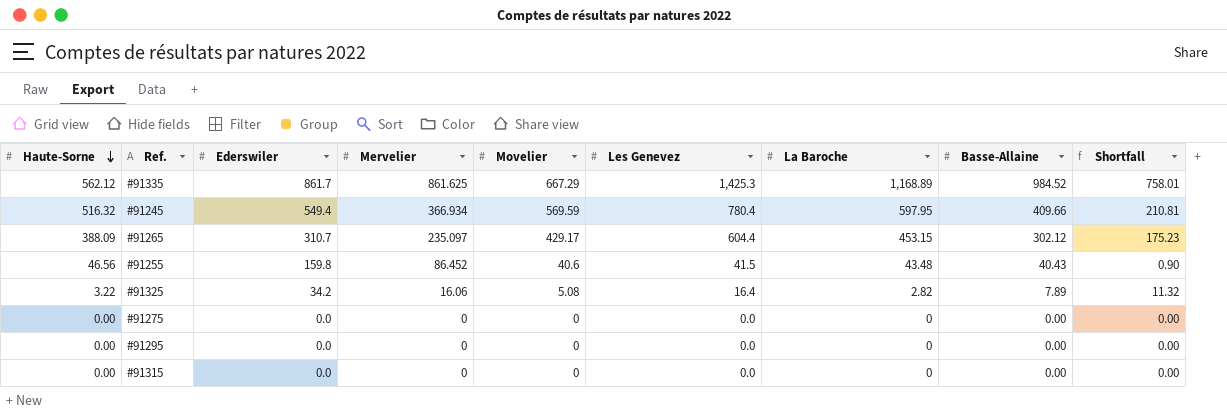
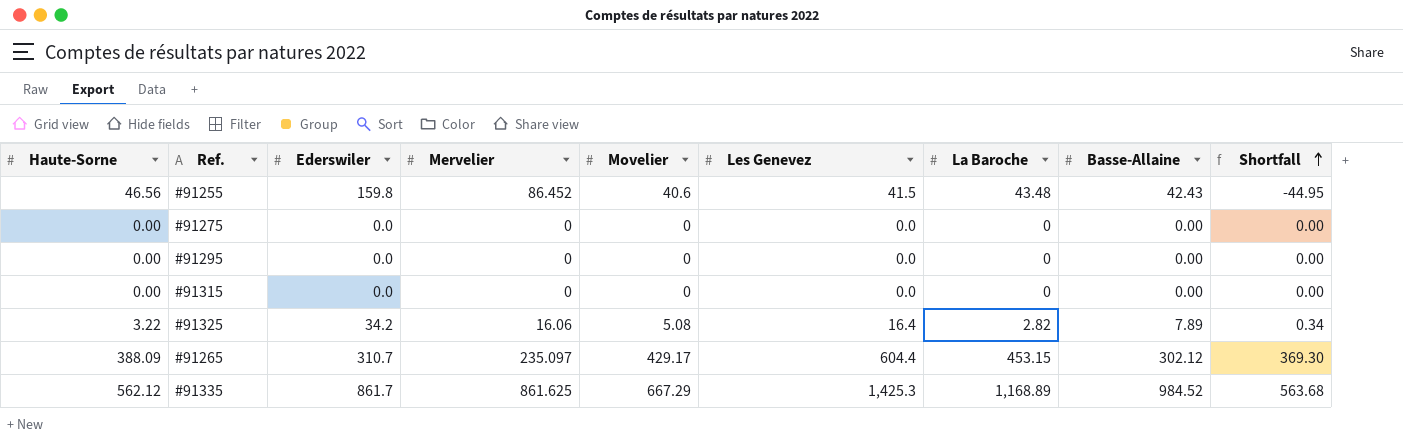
row order: Haute-Sorne descending -> Shortfall ascending
column Shortfall | formula: [Les Genevez] - [Movelier] -> [Les Genevez] - [Mervelier]
row #91245: 516.32 | 549.4 | 366.934 | 569.59 | 780.4 | 597.95 | 409.66 | 210.81 -> none
#91255 | Basse-Allaine: 40.43 -> 42.43

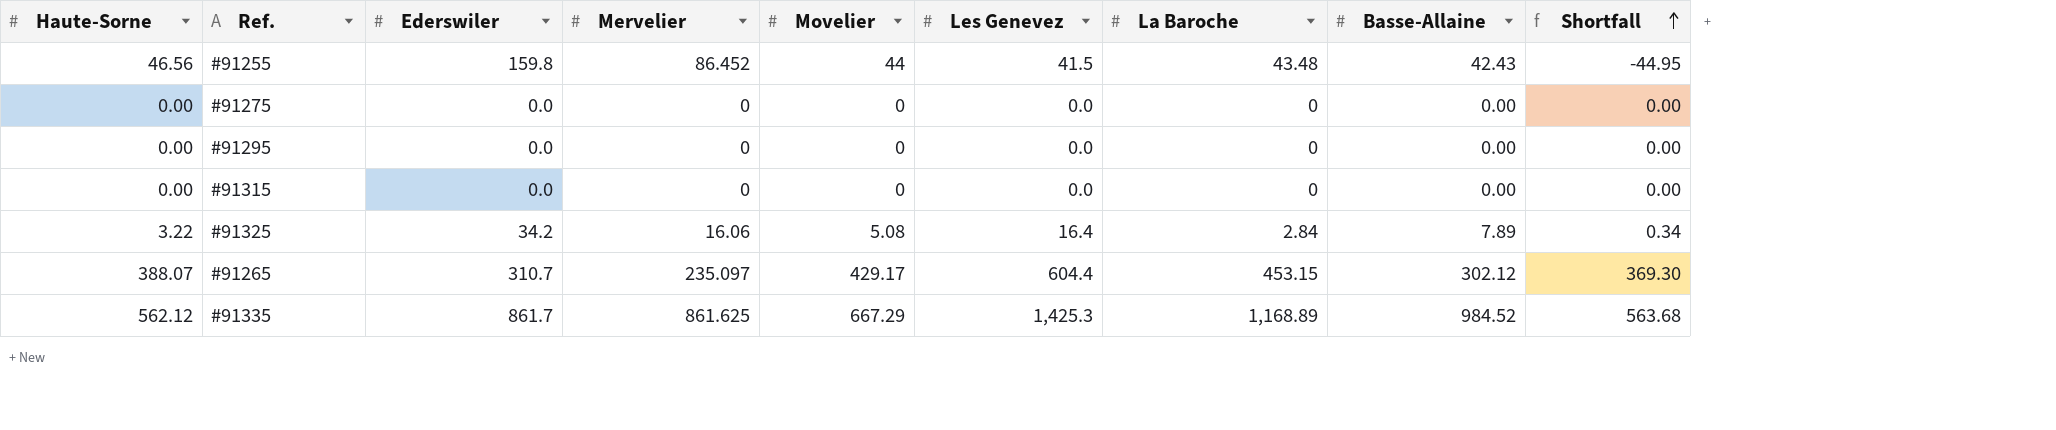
#91255 | Movelier: 40.6 -> 44
#91325 | La Baroche: 2.82 -> 2.84
#91265 | Haute-Sorne: 388.09 -> 388.07

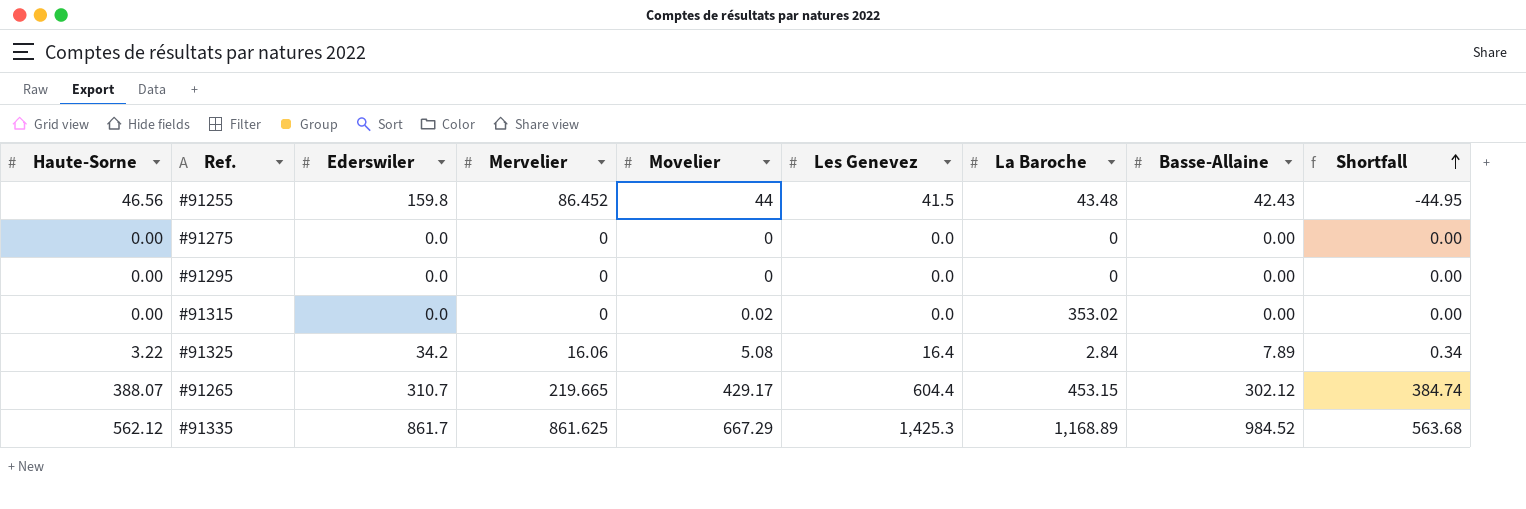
#91315 | Movelier: 0 -> 0.02
#91315 | La Baroche: 0 -> 353.02
#91265 | Mervelier: 235.097 -> 219.665
#91265 | Shortfall: 369.30 -> 384.74

